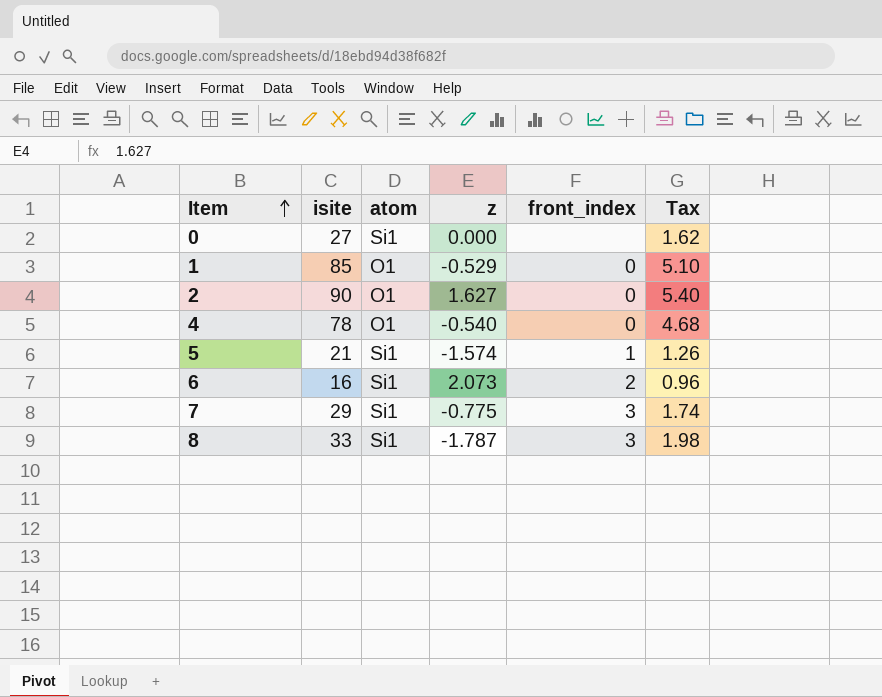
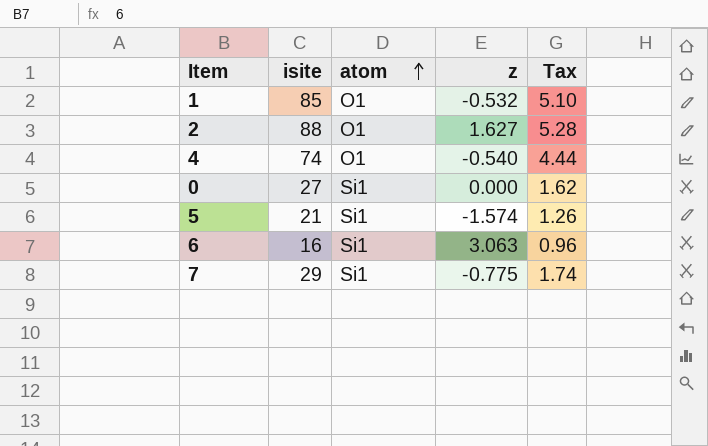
row order: Item ascending -> atom ascending
column front_index | position: 5 -> none
row 8: 33 | Si1 | -1.787 | 3 | 1.98 -> none
1 | z: -0.529 -> -0.532
2 | isite: 90 -> 88
2 | Tax: 5.40 -> 5.28
4 | isite: 78 -> 74
4 | Tax: 4.68 -> 4.44
6 | z: 2.073 -> 3.063

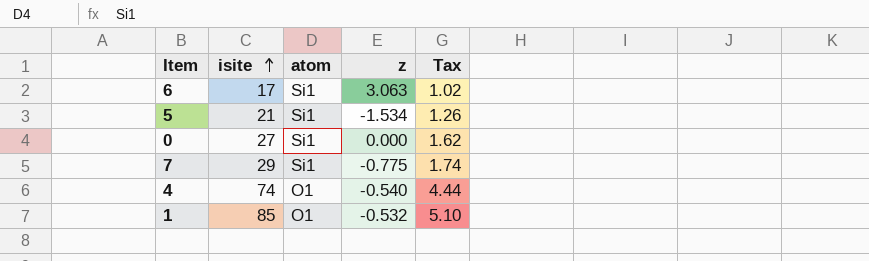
row order: atom ascending -> isite ascending
row 2: 88 | O1 | 1.627 | 5.28 -> none
6 | isite: 16 -> 17
6 | Tax: 0.96 -> 1.02
5 | z: -1.574 -> -1.534

